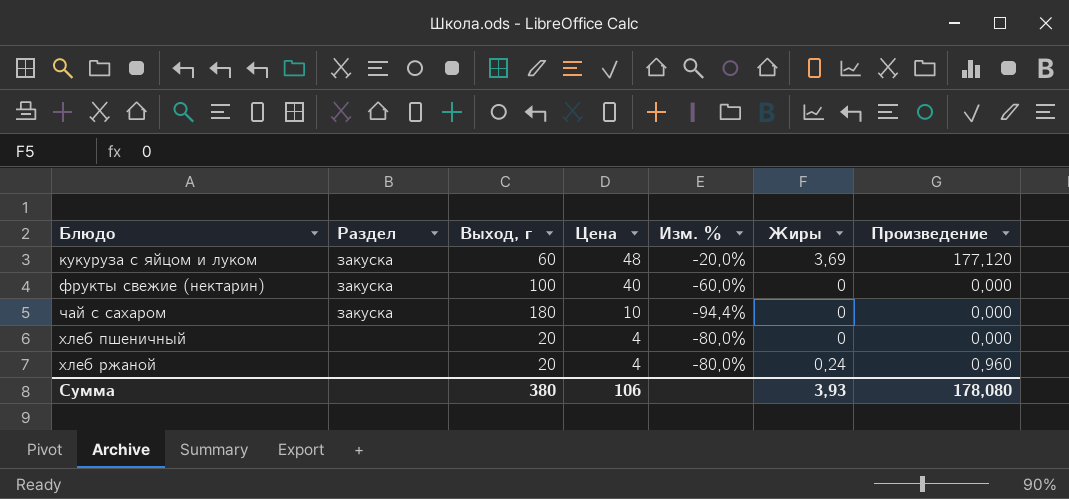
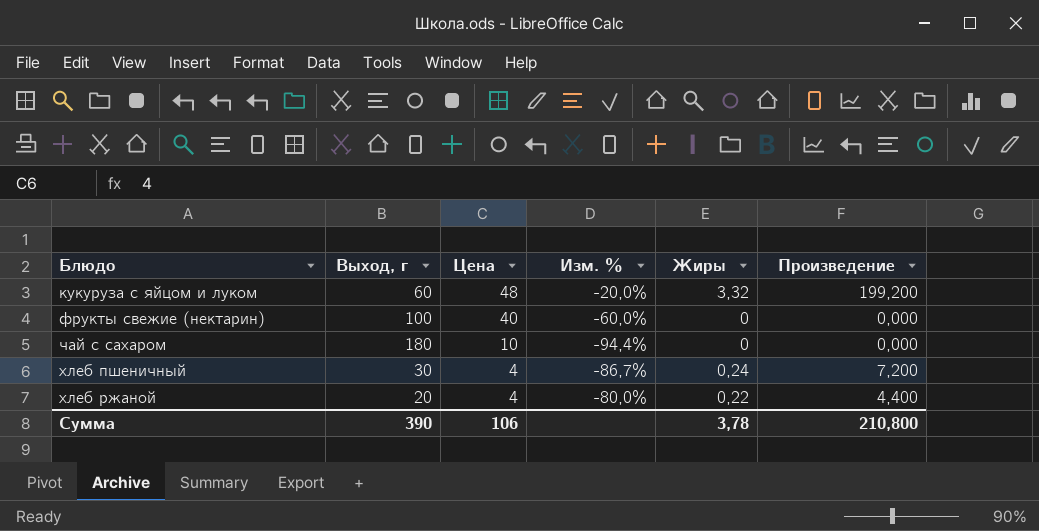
column Раздел | position: 2 -> none
column Произведение | formula: [Цена] * [Жиры] -> [Выход, г] * [Жиры]
кукуруза с яйцом и луком | Жиры: 3,69 -> 3,32
хлеб пшеничный | Выход, г: 20 -> 30
хлеб пшеничный | Изм. %: -80,0% -> -86,7%
хлеб пшеничный | Жиры: 0 -> 0,24
хлеб ржаной | Жиры: 0,24 -> 0,22
Сумма | Выход, г: 380 -> 390
Сумма | Жиры: 3,93 -> 3,78
Сумма | Произведение: 178,080 -> 210,800

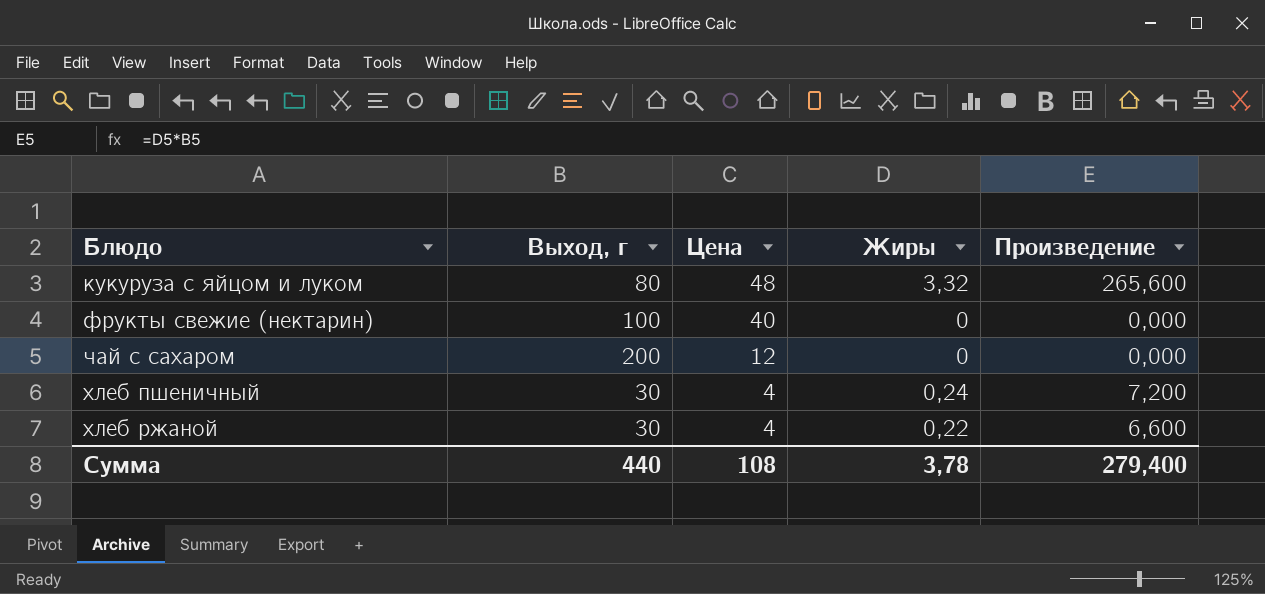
column Изм. % | formula: ([Цена] - [Выход, г]) / [Выход, г] -> none
кукуруза с яйцом и луком | Выход, г: 60 -> 80
кукуруза с яйцом и луком | Произведение: 199,200 -> 265,600
чай с сахаром | Выход, г: 180 -> 200
чай с сахаром | Цена: 10 -> 12
хлеб ржаной | Выход, г: 20 -> 30
хлеб ржаной | Произведение: 4,400 -> 6,600
Сумма | Выход, г: 390 -> 440
Сумма | Цена: 106 -> 108
Сумма | Произведение: 210,800 -> 279,400

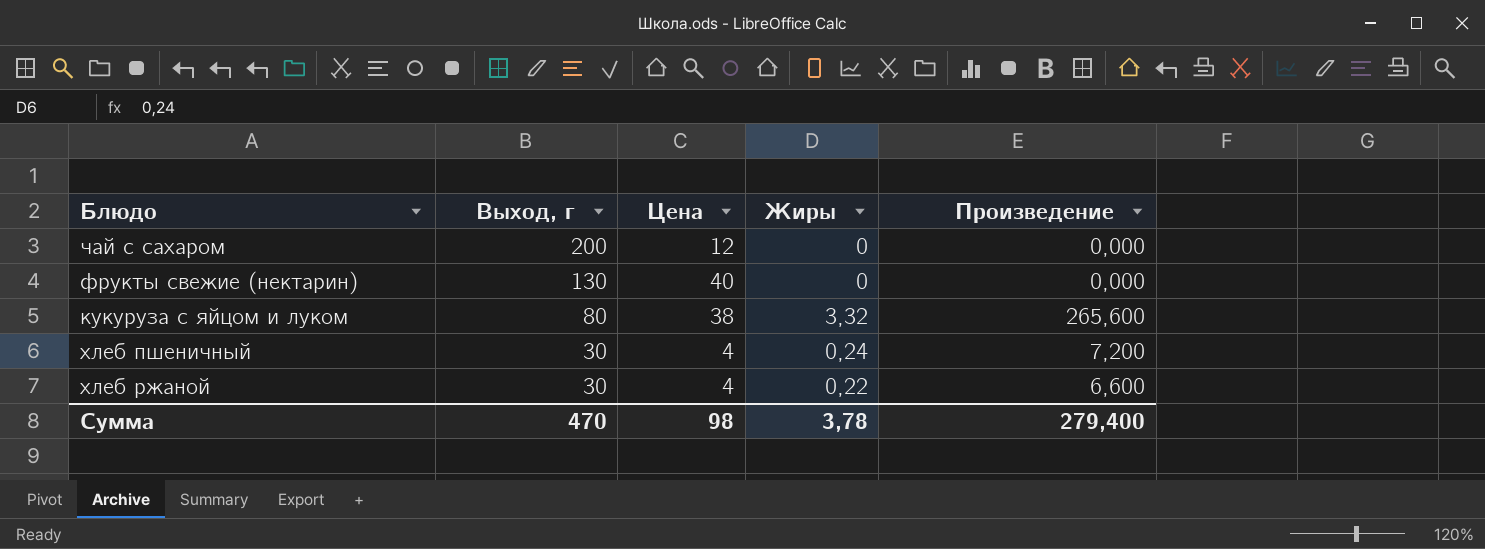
row order: Цена descending -> Выход, г descending
фрукты свежие (нектарин) | Выход, г: 100 -> 130
кукуруза с яйцом и луком | Цена: 48 -> 38
Сумма | Выход, г: 440 -> 470
Сумма | Цена: 108 -> 98

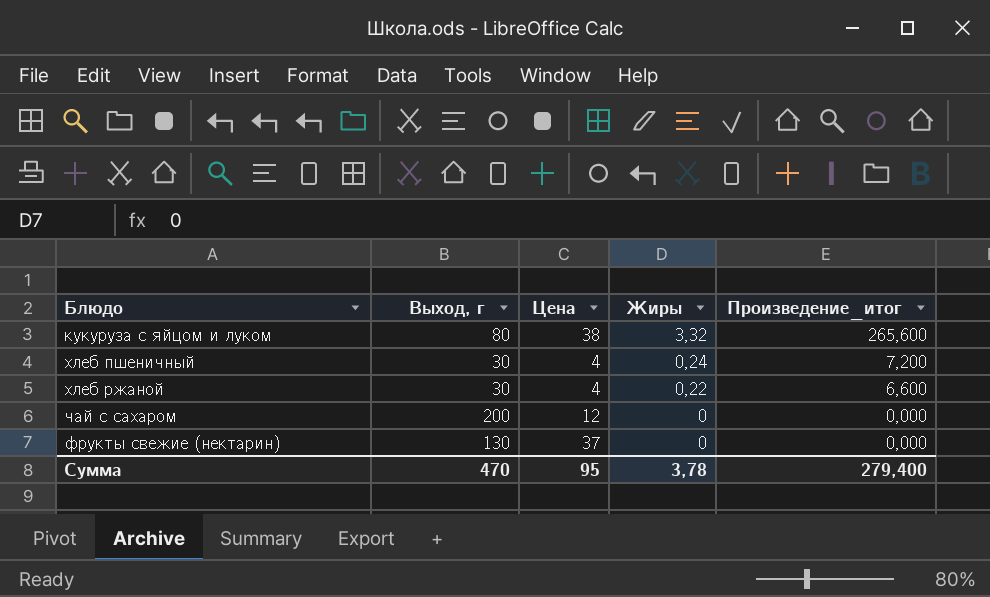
row order: Выход, г descending -> Жиры descending
column name: Произведение -> Произведение_итог
фрукты свежие (нектарин) | Цена: 40 -> 37
Сумма | Цена: 98 -> 95

